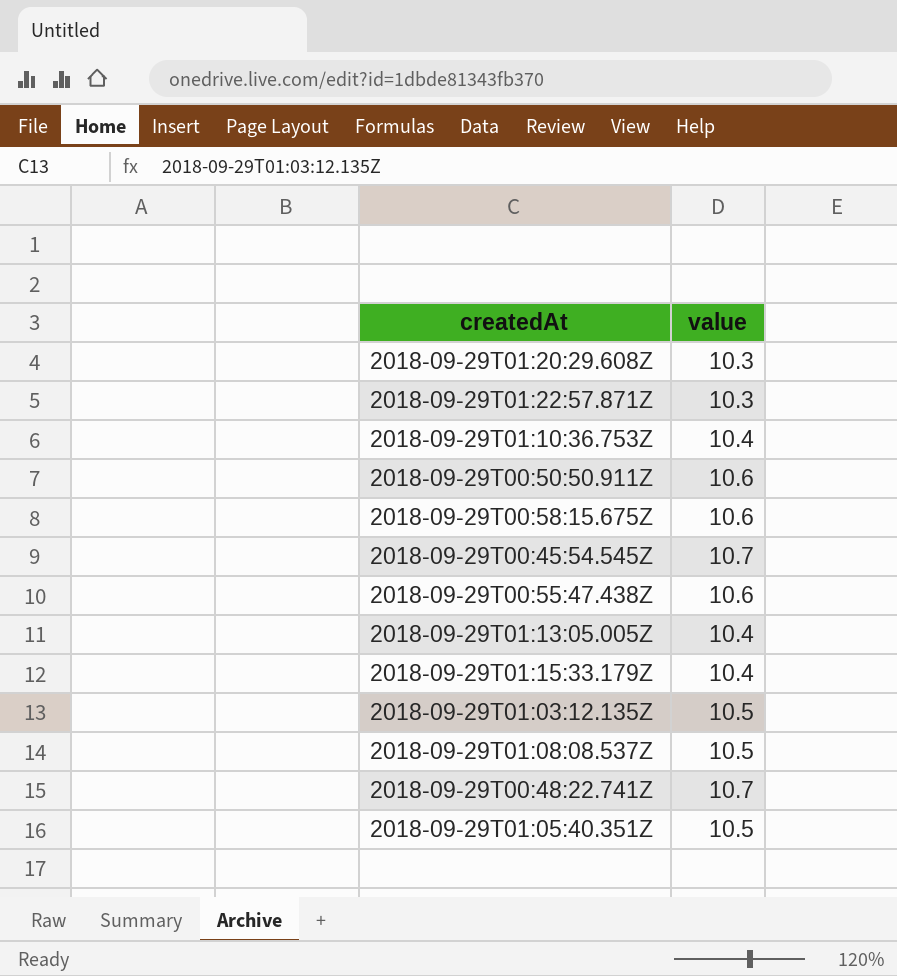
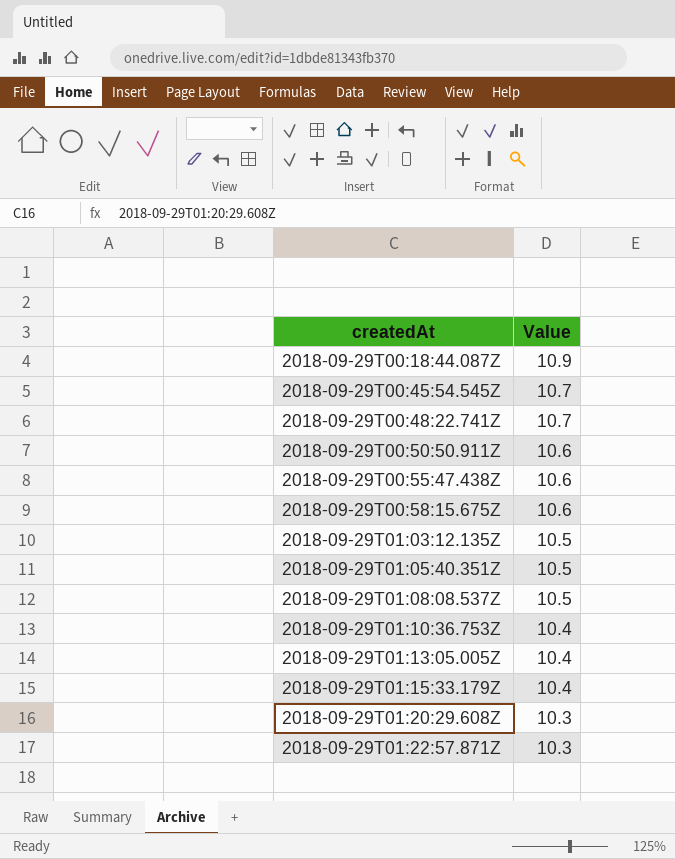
row order: none -> createdAt ascending
column name: value -> Value
row 2018-09-29T00:18:44.087Z: none -> 10.9

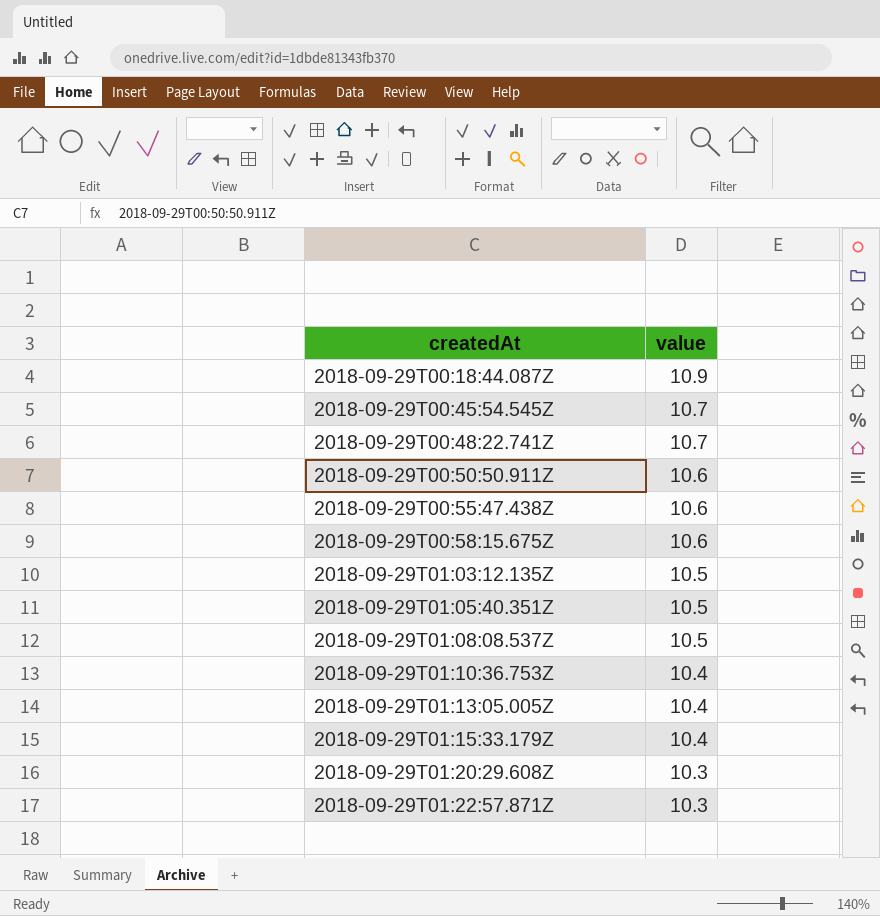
column name: Value -> value

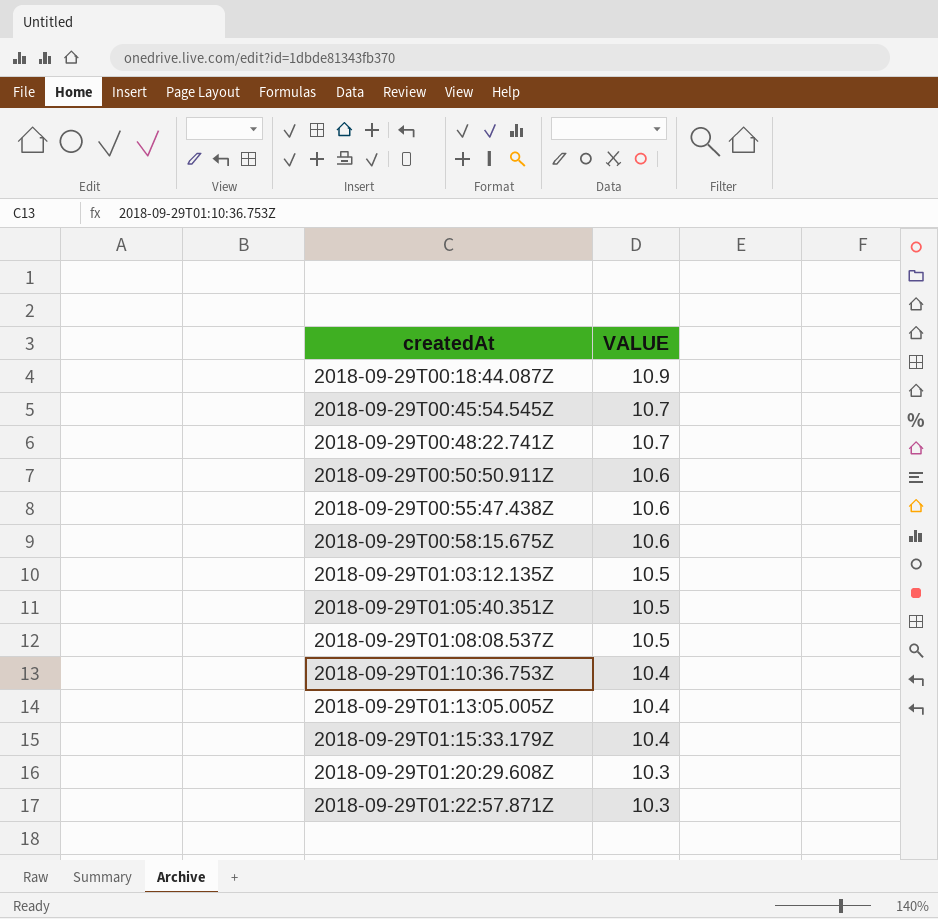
column name: value -> VALUE

